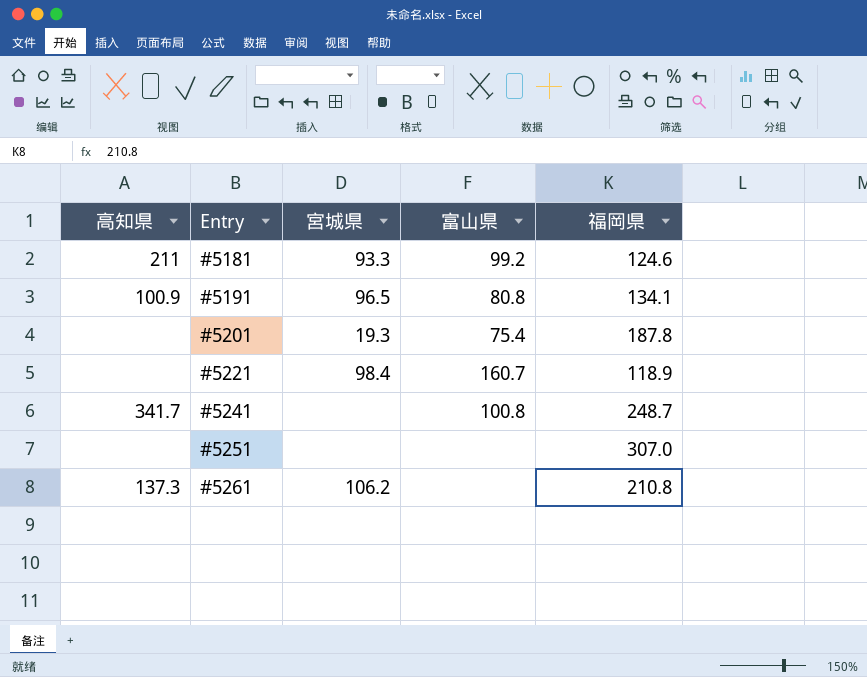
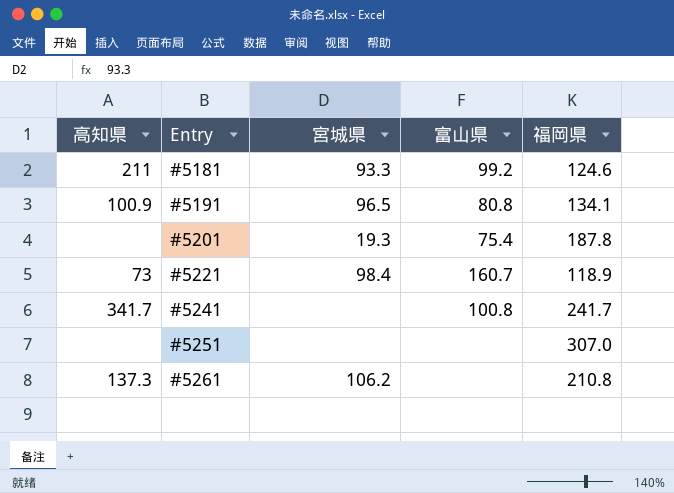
#5221 | 高知県: none -> 73
#5241 | 福岡県: 248.7 -> 241.7

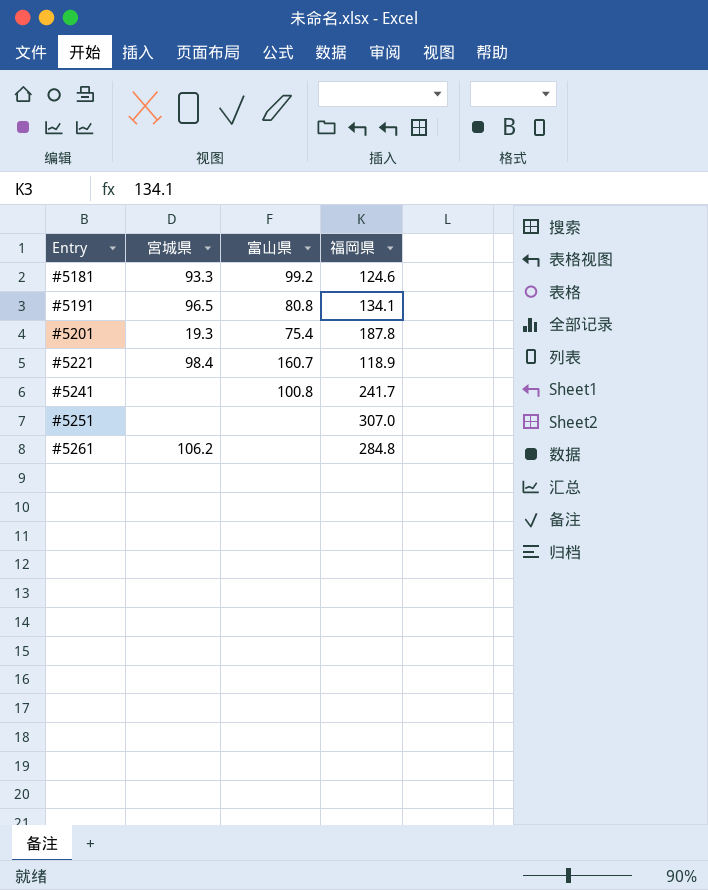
column 高知県 | position: 1 -> none
#5261 | 福岡県: 210.8 -> 284.8

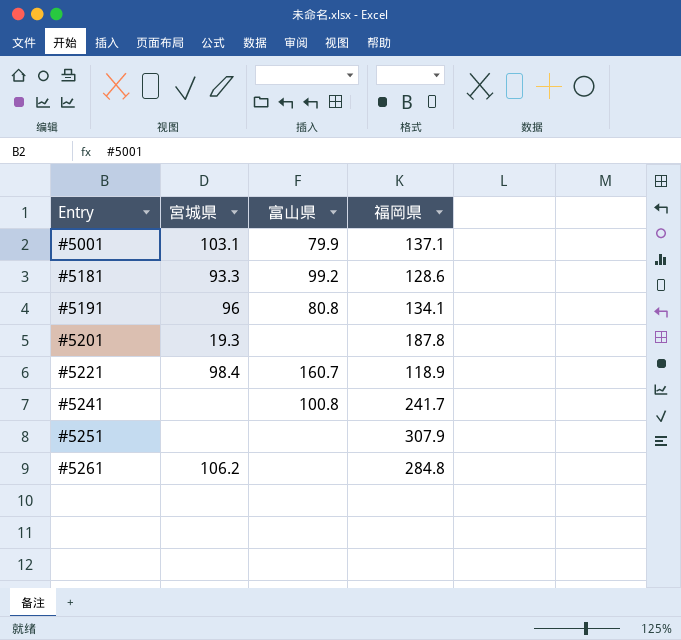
row #5001: none -> 103.1 | 79.9 | 137.1
#5181 | 福岡県: 124.6 -> 128.6
#5191 | 宮城県: 96.5 -> 96
#5201 | 富山県: 75.4 -> none
#5251 | 福岡県: 307.0 -> 307.9

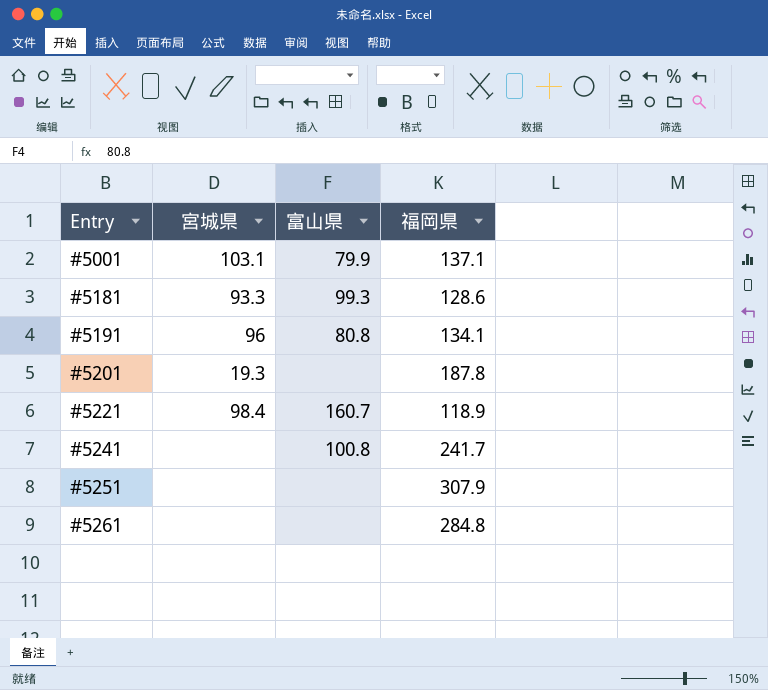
#5181 | 富山県: 99.2 -> 99.3
#5261 | 宮城県: 106.2 -> none

